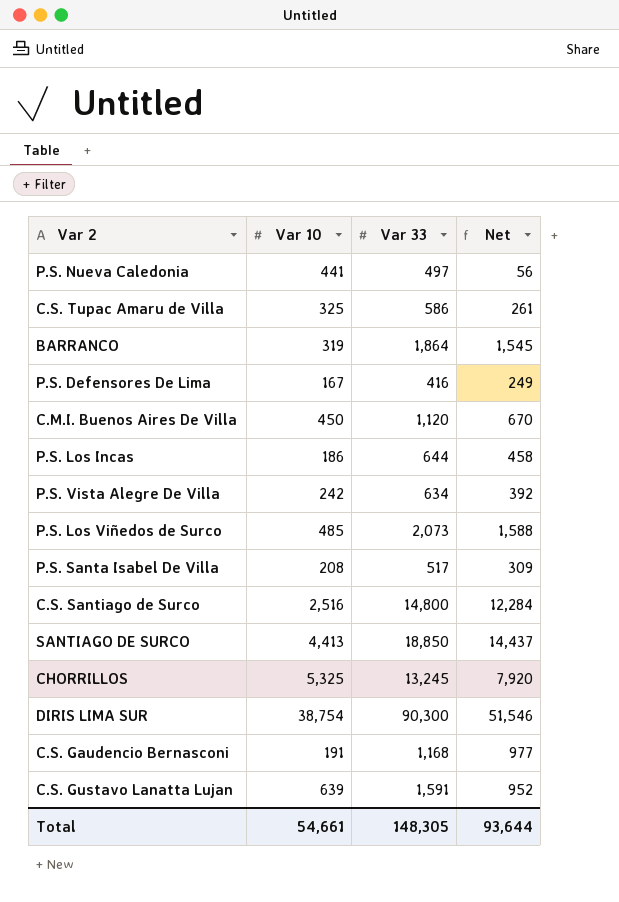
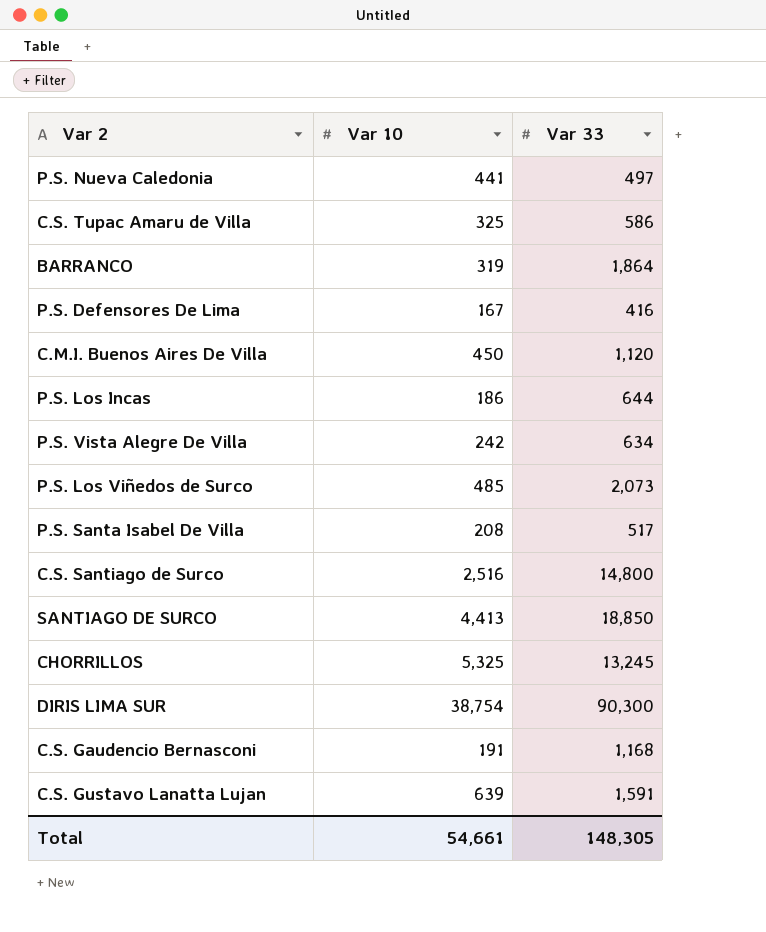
column Net | formula: [Var 33] - [Var 10] -> none

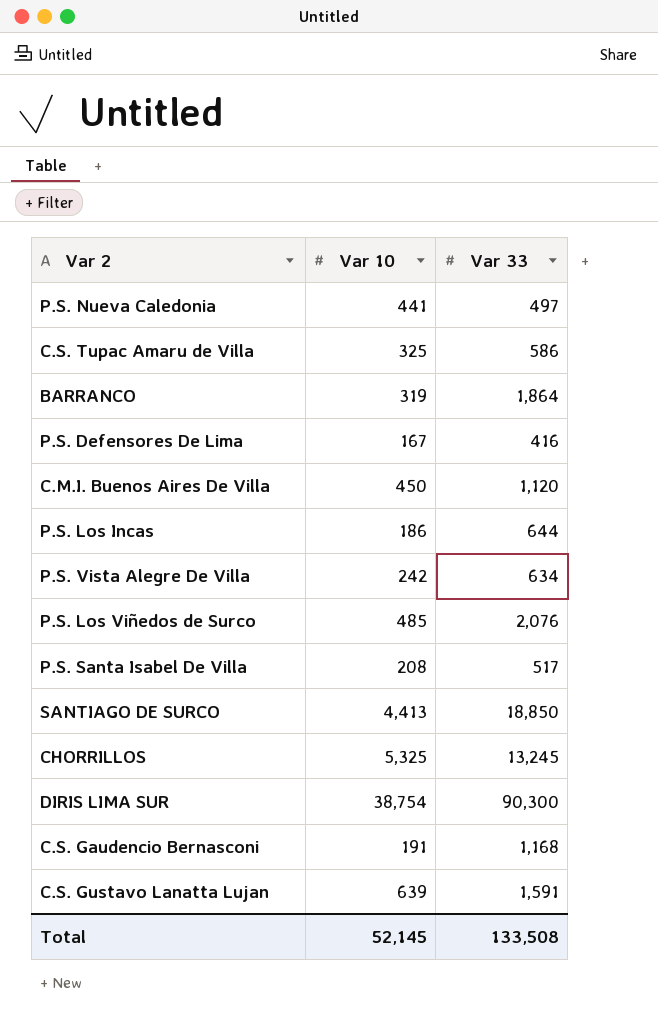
row C.S. Santiago de Surco: 2,516 | 14,800 -> none
P.S. Los Viñedos de Surco | Var 33: 2,073 -> 2,076
Total | Var 10: 54,661 -> 52,145
Total | Var 33: 148,305 -> 133,508

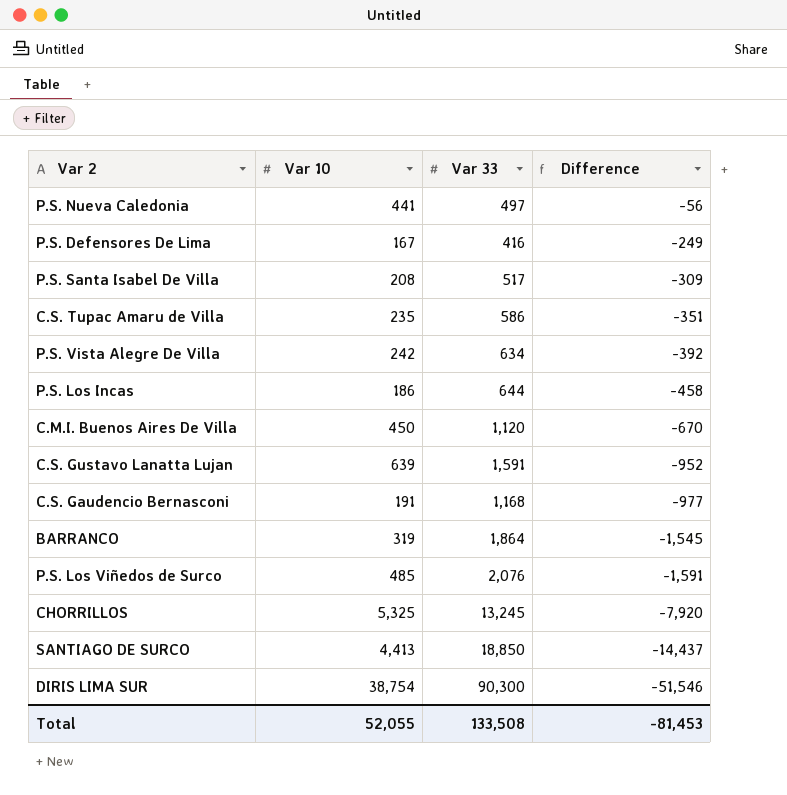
row order: none -> Difference descending
column Difference | formula: none -> [Var 10] - [Var 33]
C.S. Tupac Amaru de Villa | Var 10: 325 -> 235
Total | Var 10: 52,145 -> 52,055

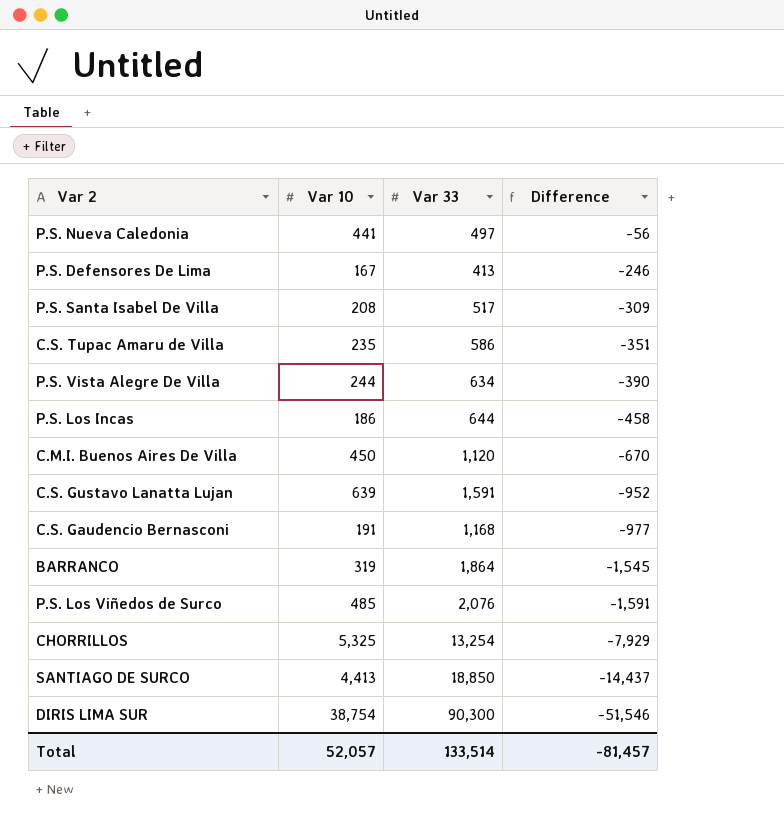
P.S. Defensores De Lima | Var 33: 416 -> 413
P.S. Defensores De Lima | Difference: -249 -> -246
P.S. Vista Alegre De Villa | Var 10: 242 -> 244
P.S. Vista Alegre De Villa | Difference: -392 -> -390
CHORRILLOS | Var 33: 13,245 -> 13,254
CHORRILLOS | Difference: -7,920 -> -7,929
Total | Var 10: 52,055 -> 52,057
Total | Var 33: 133,508 -> 133,514
Total | Difference: -81,453 -> -81,457

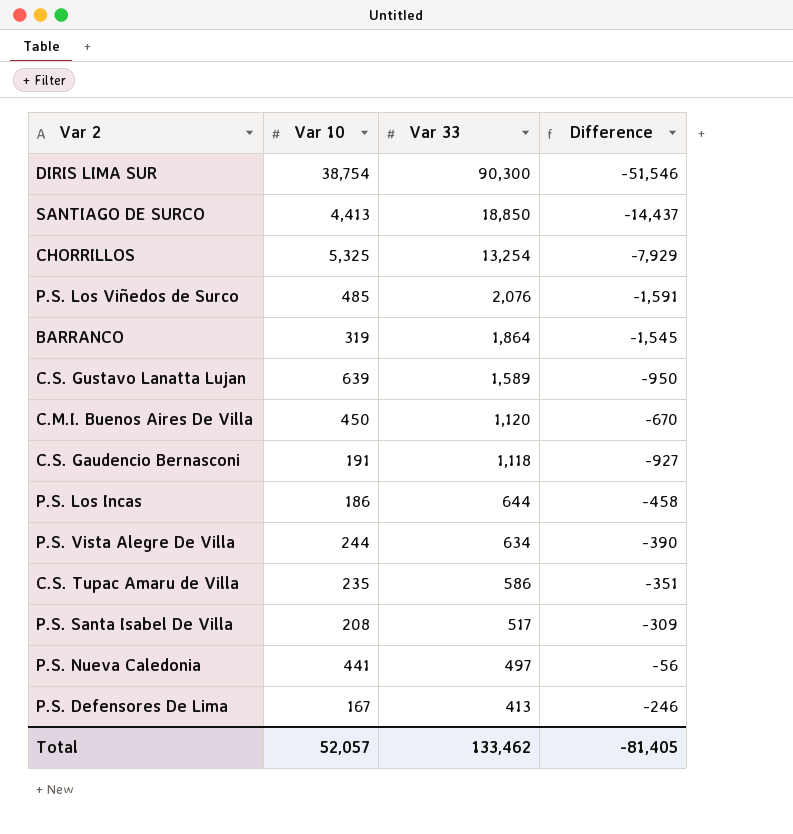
row order: Difference descending -> Var 33 descending
C.S. Gustavo Lanatta Lujan | Var 33: 1,591 -> 1,589
C.S. Gustavo Lanatta Lujan | Difference: -952 -> -950
C.S. Gaudencio Bernasconi | Var 33: 1,168 -> 1,118
C.S. Gaudencio Bernasconi | Difference: -977 -> -927
Total | Var 33: 133,514 -> 133,462
Total | Difference: -81,457 -> -81,405

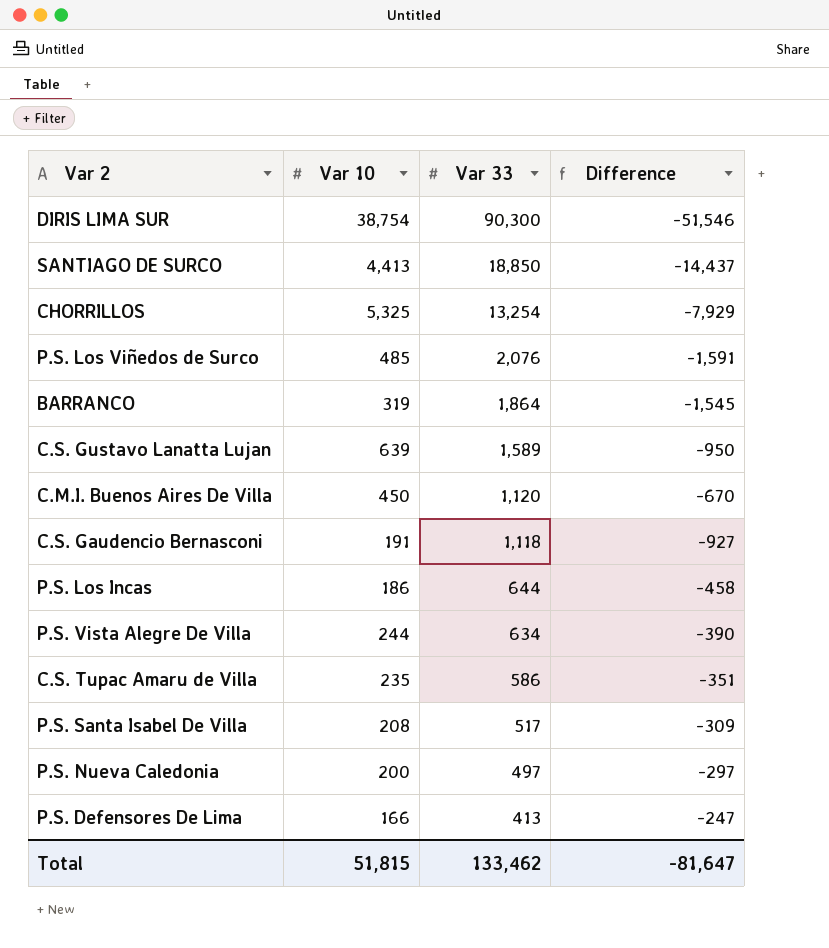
P.S. Nueva Caledonia | Var 10: 441 -> 200
P.S. Nueva Caledonia | Difference: -56 -> -297
P.S. Defensores De Lima | Var 10: 167 -> 166
P.S. Defensores De Lima | Difference: -246 -> -247
Total | Var 10: 52,057 -> 51,815
Total | Difference: -81,405 -> -81,647

